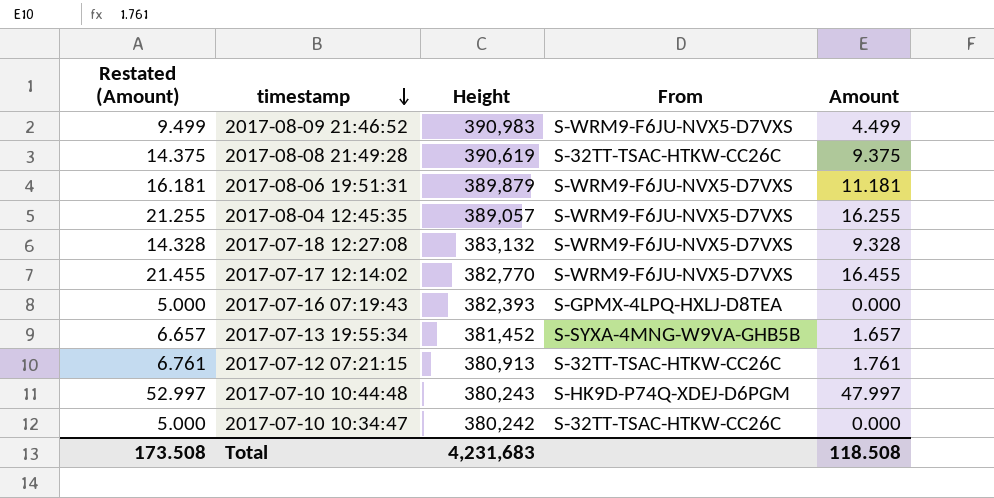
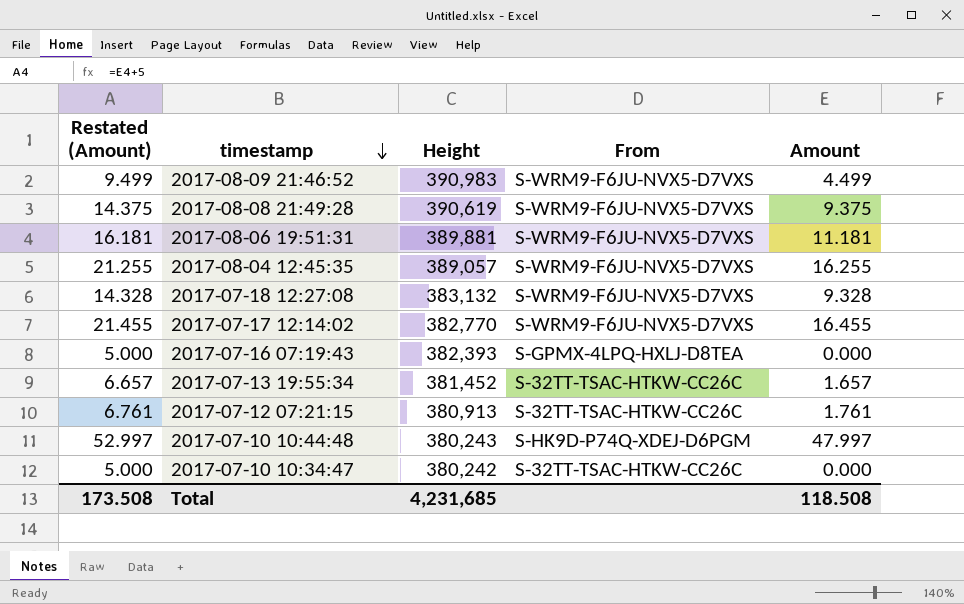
2017-08-08 21:49:28 | From: S-32TT-TSAC-HTKW-CC26C -> S-WRM9-F6JU-NVX5-D7VXS
2017-08-06 19:51:31 | Height: 389,879 -> 389,881
2017-07-13 19:55:34 | From: S-SYXA-4MNG-W9VA-GHB5B -> S-32TT-TSAC-HTKW-CC26C
Total | Height: 4,231,683 -> 4,231,685

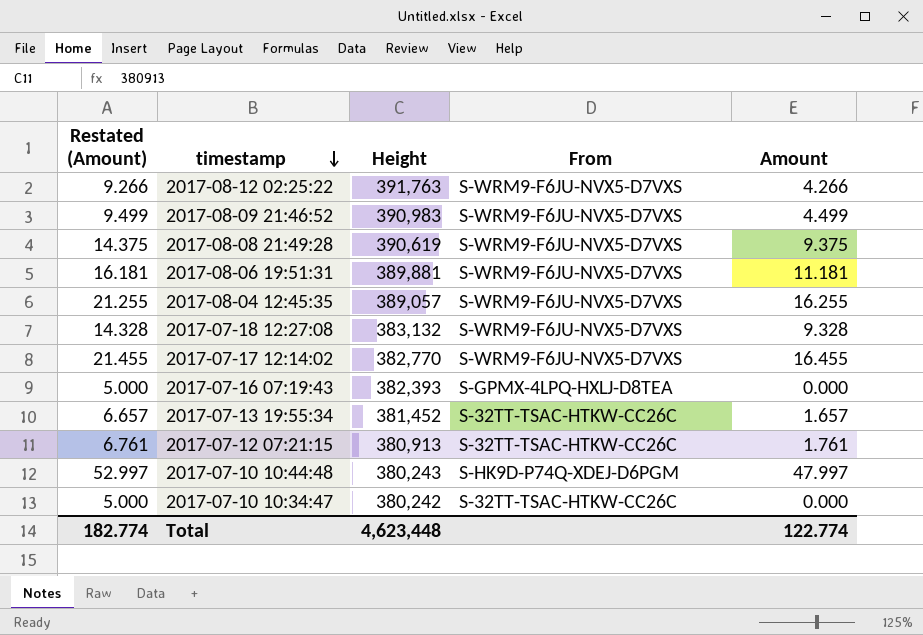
row 2017-08-12 02:25:22: none -> 9.266 | 391,763 | S-WRM9-F6JU-NVX5-D7VXS | 4.266
Total | Restated (Amount): 173.508 -> 182.774
Total | Height: 4,231,685 -> 4,623,448
Total | Amount: 118.508 -> 122.774

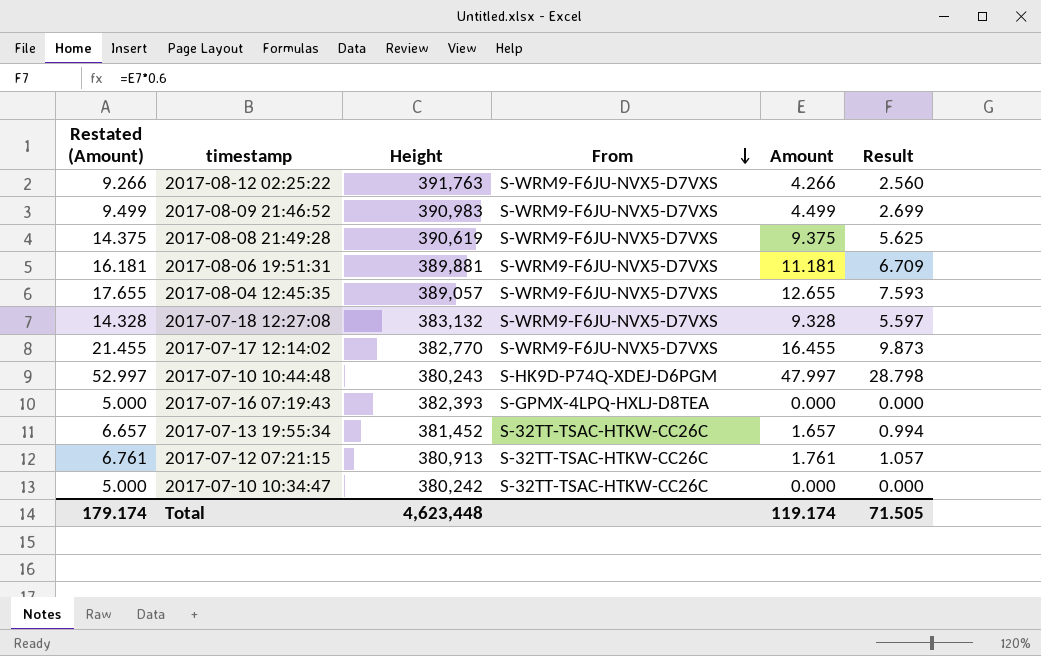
row order: timestamp descending -> From descending
column Result | formula: none -> [Amount] * 0.6
2017-08-04 12:45:35 | Restated (Amount): 21.255 -> 17.655
2017-08-04 12:45:35 | Amount: 16.255 -> 12.655
Total | Restated (Amount): 182.774 -> 179.174
Total | Amount: 122.774 -> 119.174

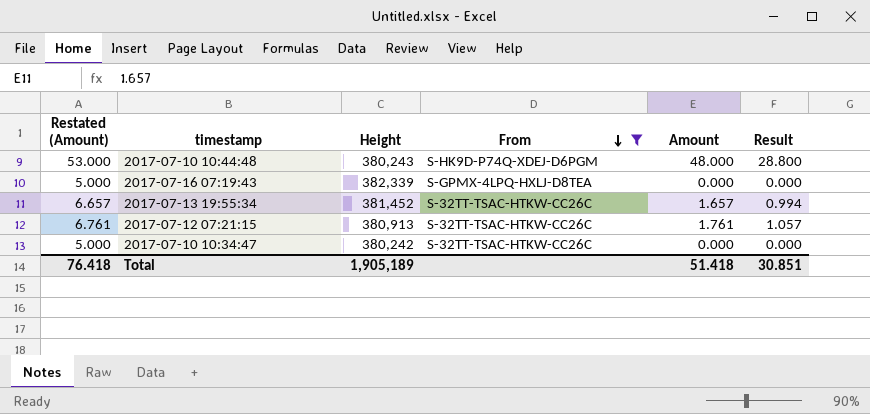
filter: none -> From != S-WRM9-F6JU-NVX5-D7VXS
2017-07-10 10:44:48 | Restated (Amount): 52.997 -> 53.000
2017-07-10 10:44:48 | Amount: 47.997 -> 48.000
2017-07-10 10:44:48 | Result: 28.798 -> 28.800
2017-07-16 07:19:43 | Height: 382,393 -> 382,339
Total | Restated (Amount): 179.174 -> 76.418
Total | Height: 4,623,448 -> 1,905,189
Total | Amount: 119.174 -> 51.418
Total | Result: 71.505 -> 30.851

